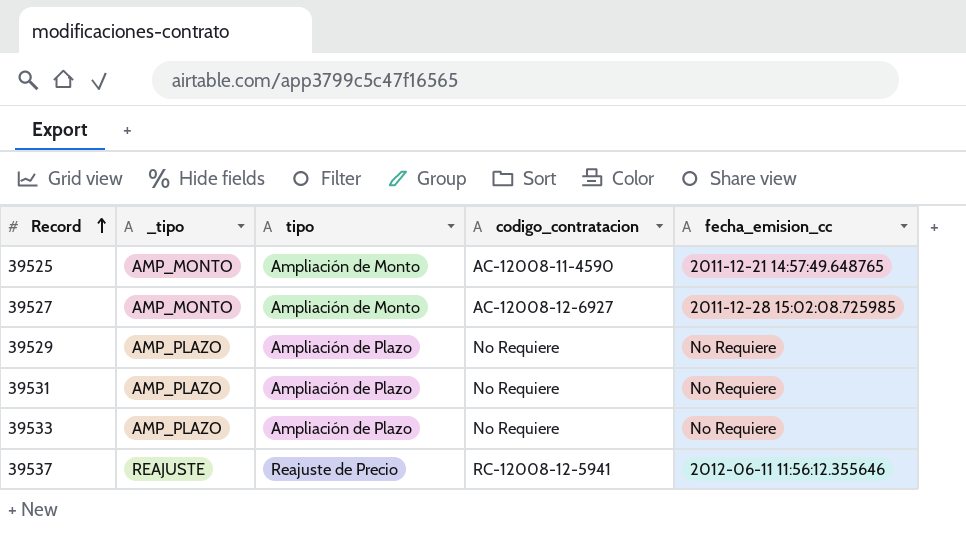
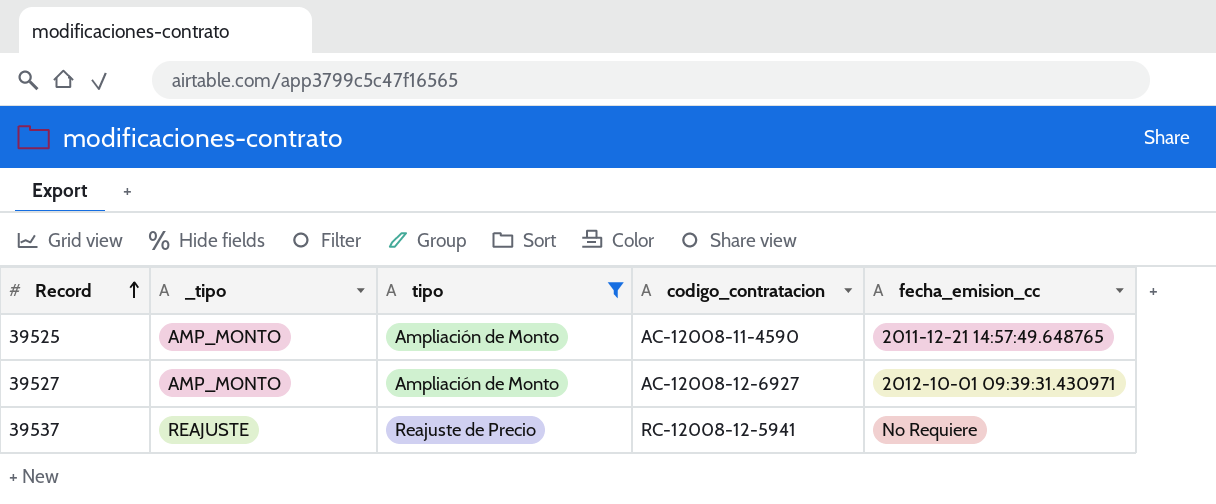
filter: none -> tipo != Ampliación de Plazo
39527 | fecha_emision_cc: 2011-12-28 15:02:08.725985 -> 2012-10-01 09:39:31.430971
39537 | fecha_emision_cc: 2012-06-11 11:56:12.355646 -> No Requiere

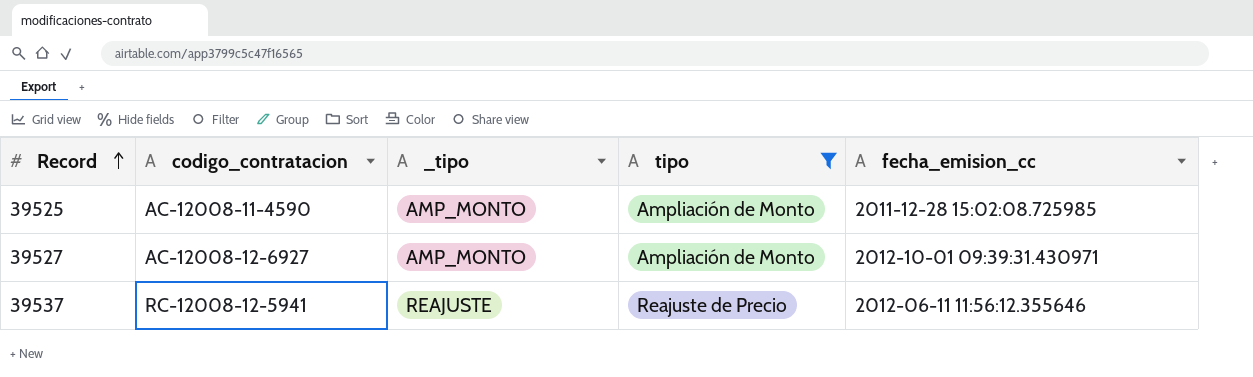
column codigo_contratacion | position: 4 -> 2
39525 | fecha_emision_cc: 2011-12-21 14:57:49.648765 -> 2011-12-28 15:02:08.725985
39537 | fecha_emision_cc: No Requiere -> 2012-06-11 11:56:12.355646

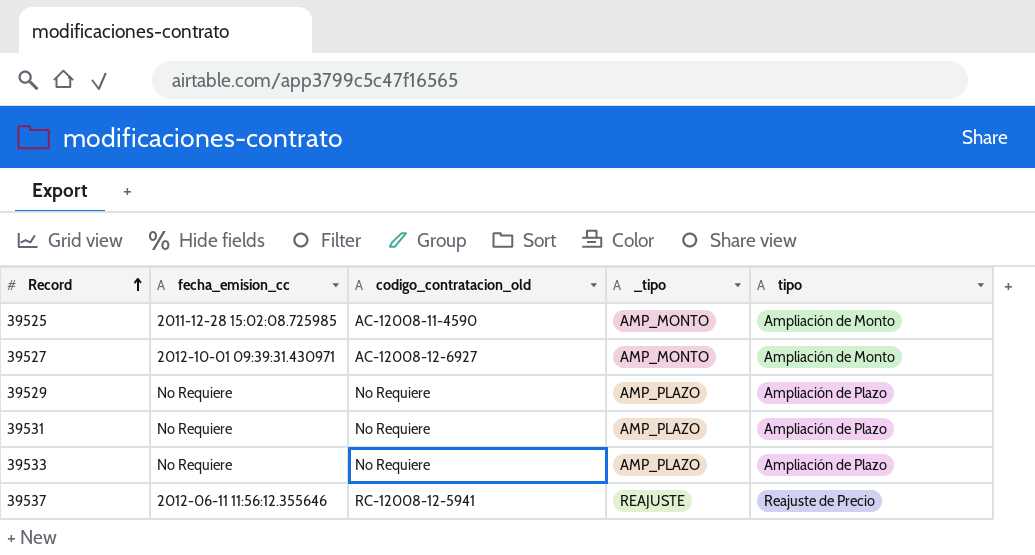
filter: tipo != Ampliación de Plazo -> none
column fecha_emision_cc | position: 5 -> 2
column name: codigo_contratacion -> codigo_contratacion_old

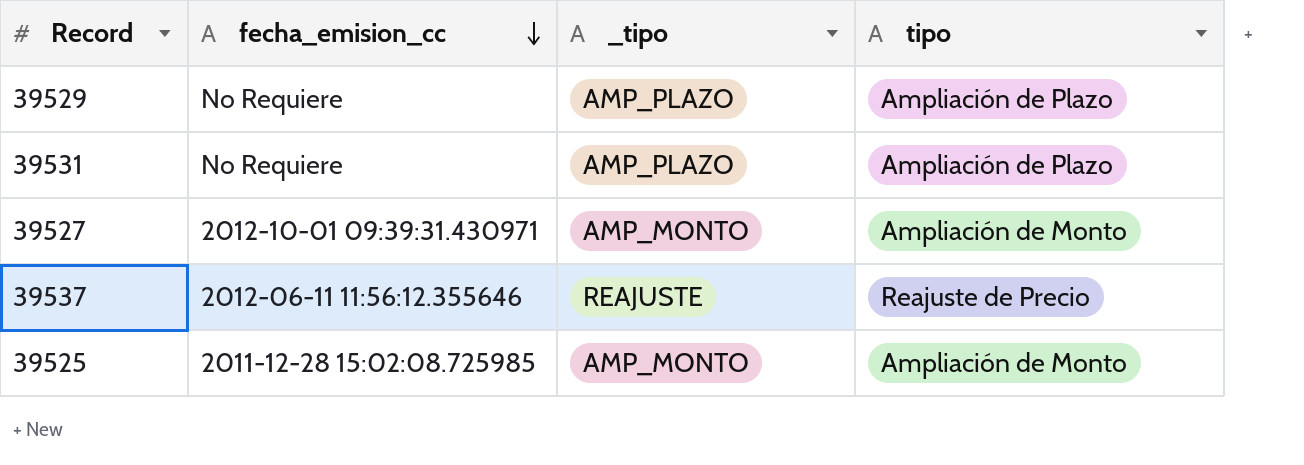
row order: Record ascending -> fecha_emision_cc descending
column codigo_contratacion_old | position: 3 -> none
row 39533: No Requiere | No Requiere | AMP_PLAZO | Ampliación de Plazo -> none

